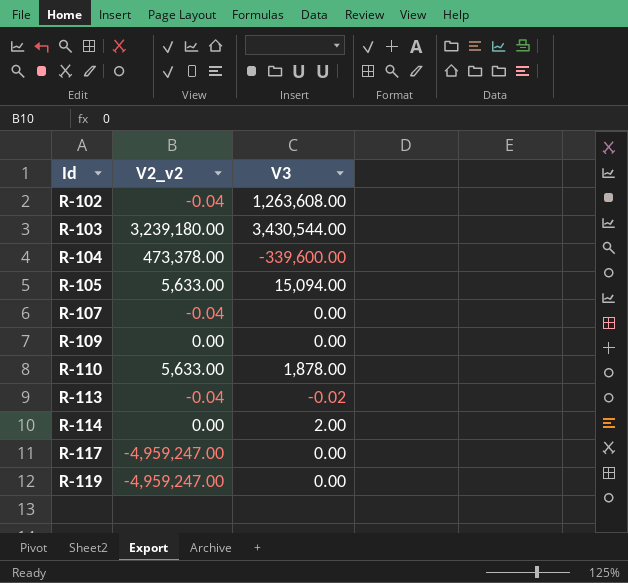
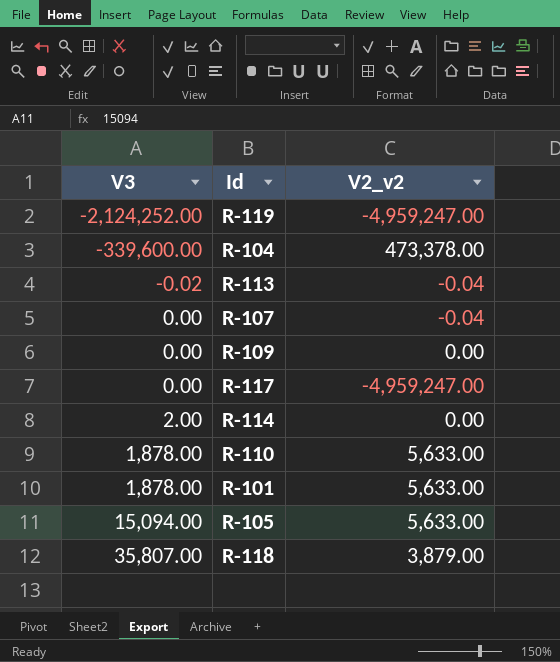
row order: Id ascending -> V3 ascending
column V3 | position: 3 -> 1
row R-102: -0.04 | 1,263,608.00 -> none
row R-103: 3,239,180.00 | 3,430,544.00 -> none
R-119 | V3: 0.00 -> -2,124,252.00
row R-101: none -> 1,878.00 | 5,633.00
row R-118: none -> 35,807.00 | 3,879.00

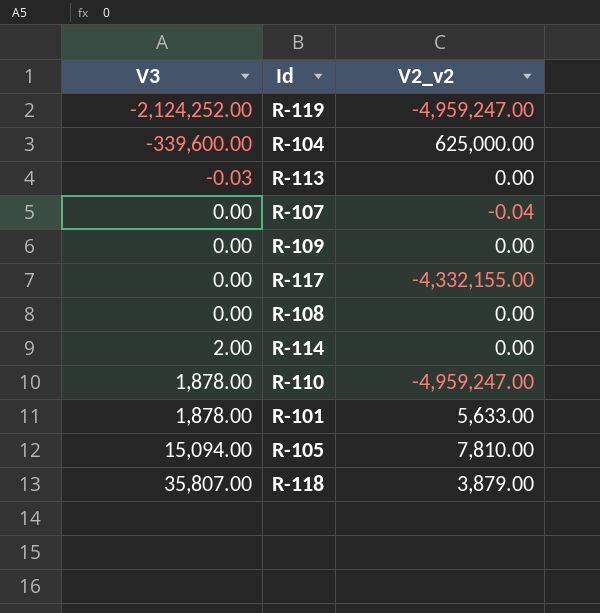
R-104 | V2_v2: 473,378.00 -> 625,000.00
R-113 | V3: -0.02 -> -0.03
R-113 | V2_v2: -0.04 -> 0.00
R-117 | V2_v2: -4,959,247.00 -> -4,332,155.00
row R-108: none -> 0.00 | 0.00
R-110 | V2_v2: 5,633.00 -> -4,959,247.00
R-105 | V2_v2: 5,633.00 -> 7,810.00

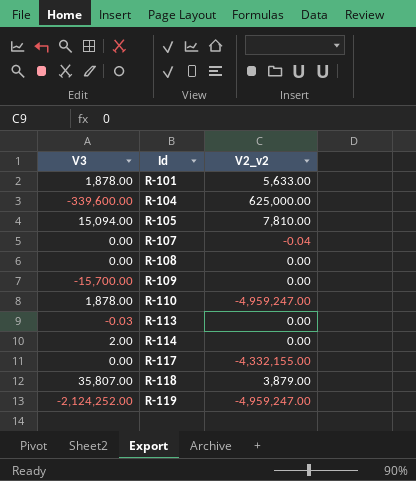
row order: V3 ascending -> Id ascending
R-109 | V3: 0.00 -> -15,700.00

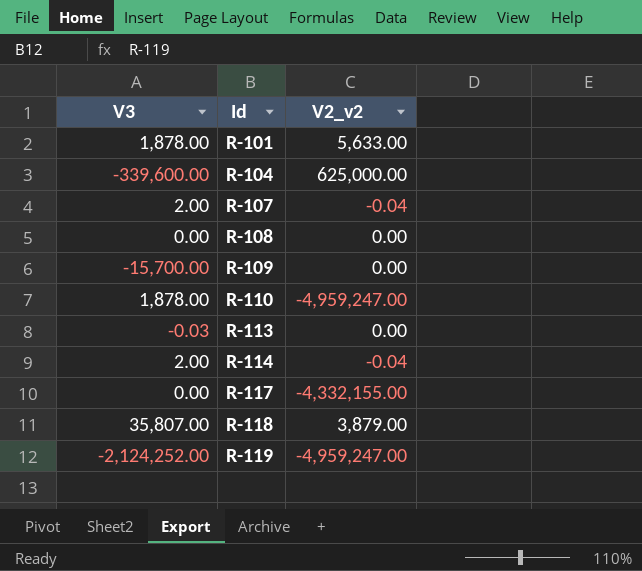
row R-105: 15,094.00 | 7,810.00 -> none
R-107 | V3: 0.00 -> 2.00
R-114 | V2_v2: 0.00 -> -0.04

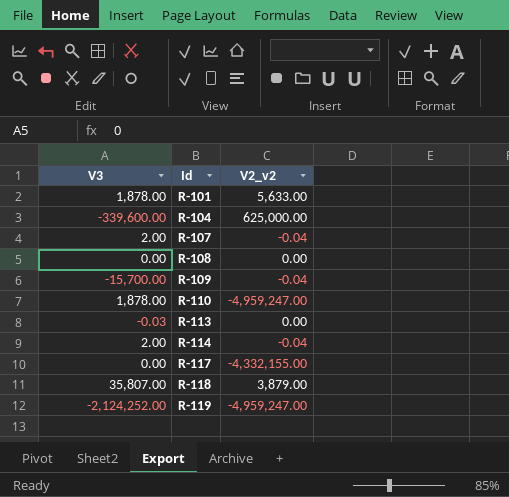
R-109 | V2_v2: 0.00 -> -0.04

